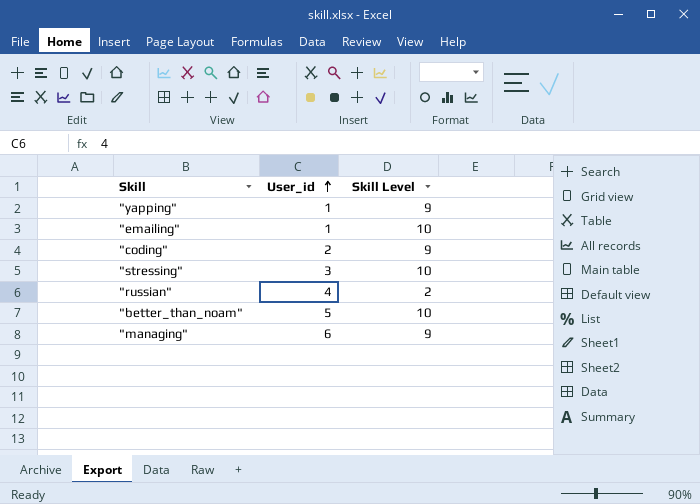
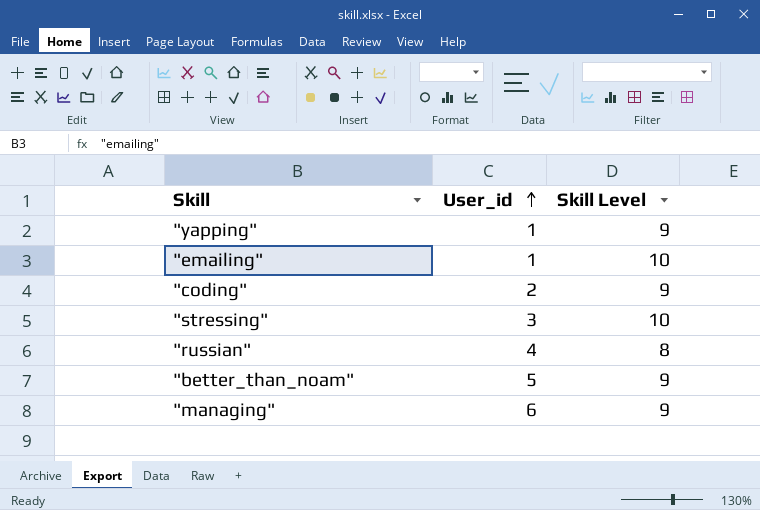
"russian" | Skill Level: 2 -> 8
"better_than_noam" | Skill Level: 10 -> 9

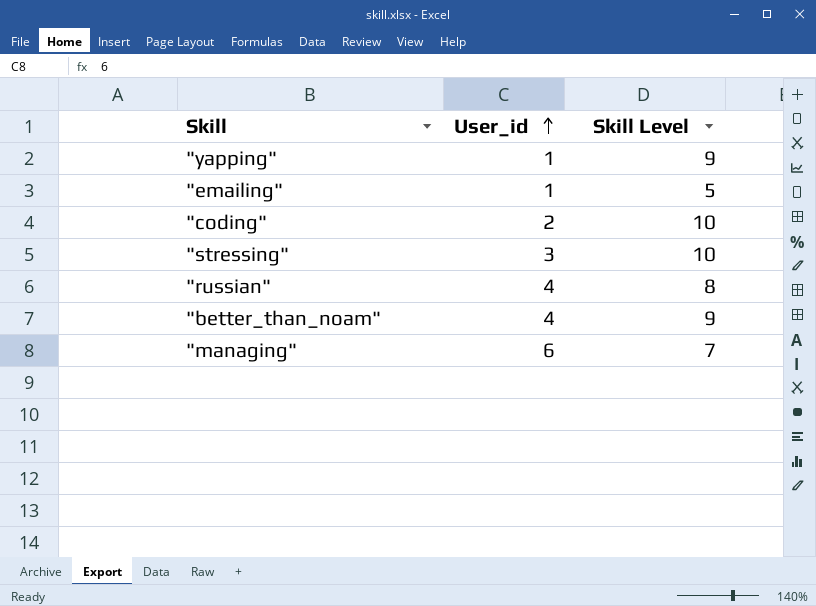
"emailing" | Skill Level: 10 -> 5
"coding" | Skill Level: 9 -> 10
"better_than_noam" | User_id: 5 -> 4
"managing" | Skill Level: 9 -> 7

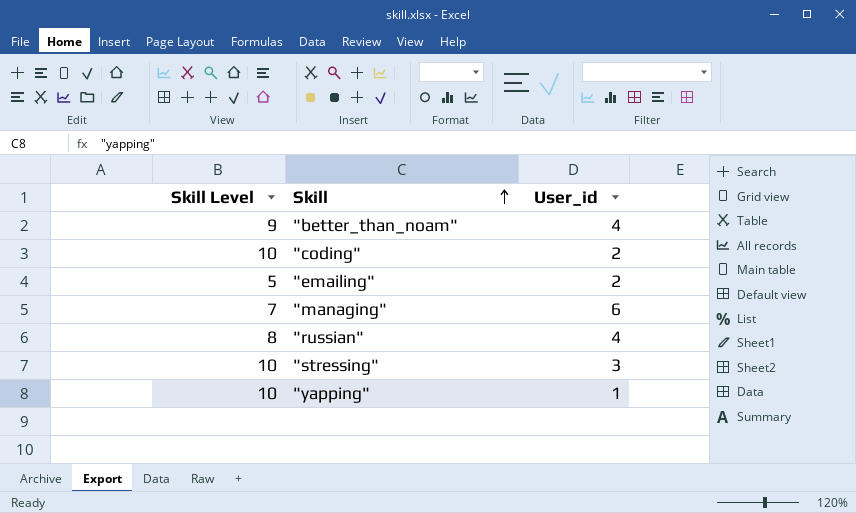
row order: User_id ascending -> Skill ascending
column Skill Level | position: 3 -> 1
"emailing" | User_id: 1 -> 2
"yapping" | Skill Level: 9 -> 10

